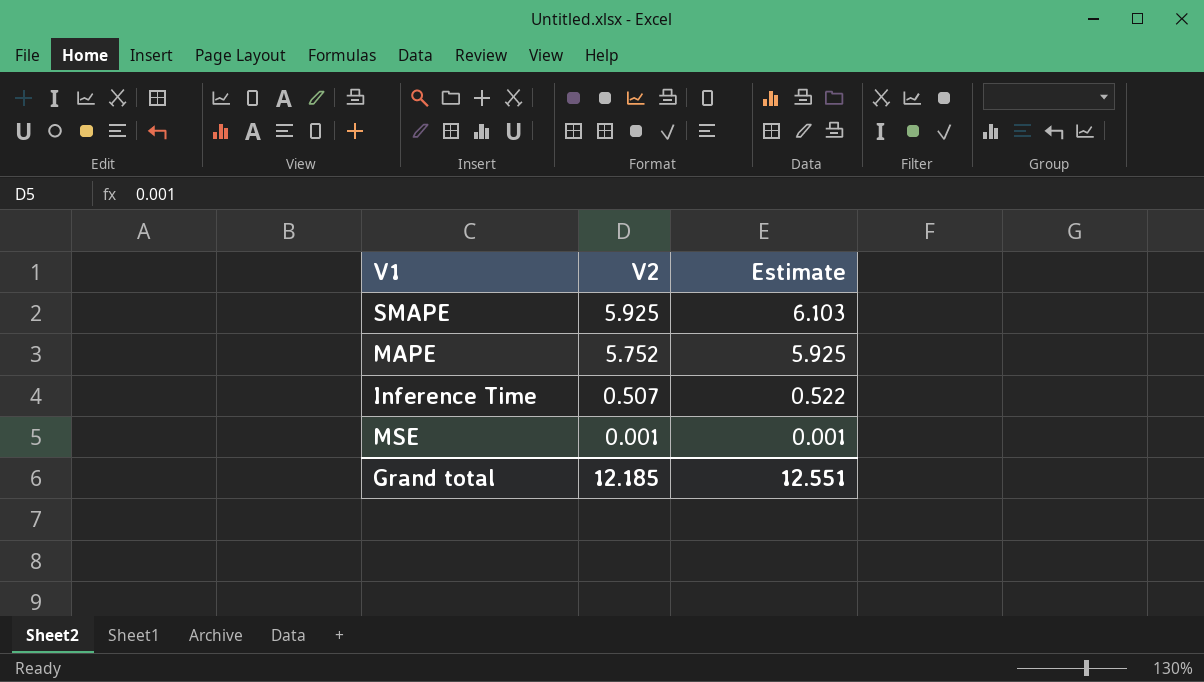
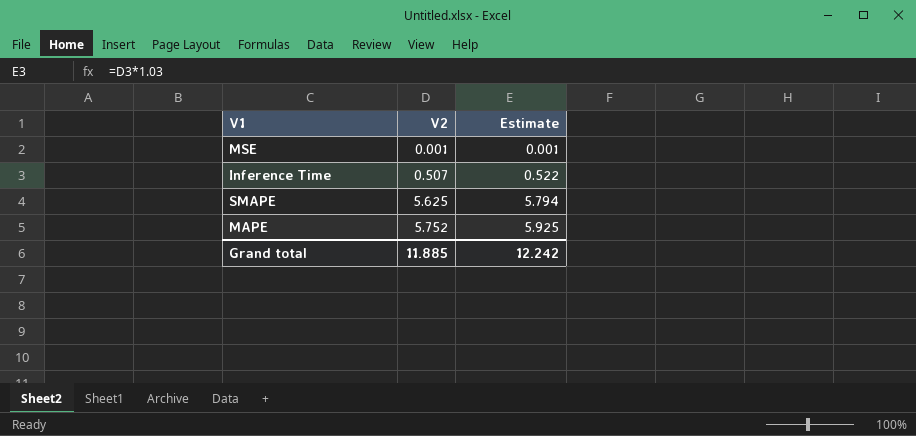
row order: V2 descending -> V2 ascending
SMAPE | V2: 5.925 -> 5.625
SMAPE | Estimate: 6.103 -> 5.794
Grand total | V2: 12.185 -> 11.885
Grand total | Estimate: 12.551 -> 12.242

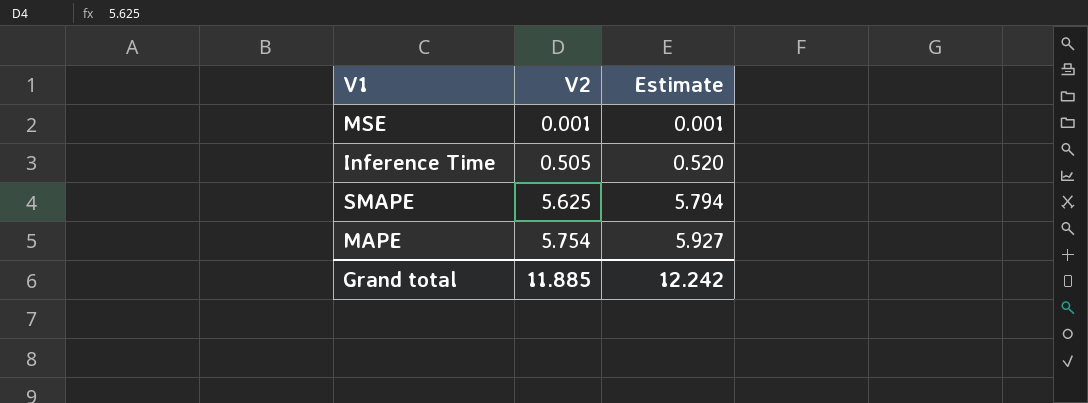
Inference Time | V2: 0.507 -> 0.505
Inference Time | Estimate: 0.522 -> 0.520
MAPE | V2: 5.752 -> 5.754
MAPE | Estimate: 5.925 -> 5.927

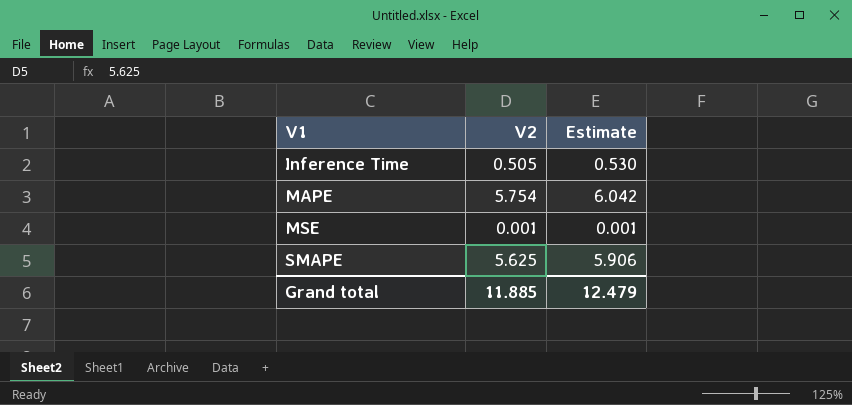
row order: V2 ascending -> V1 ascending
column Estimate | formula: [V2] * 1.03 -> [V2] * 1.05
Grand total | Estimate: 12.242 -> 12.479

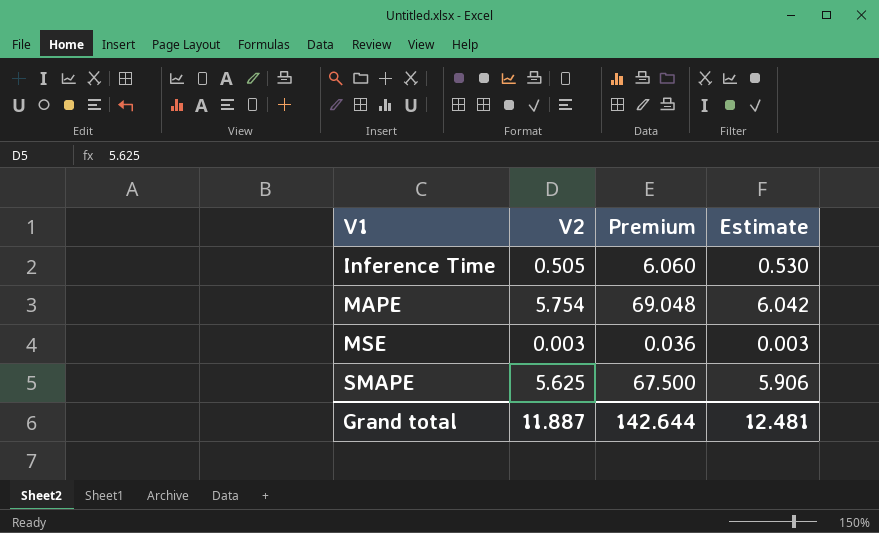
column Premium | formula: none -> [V2] * 12
MSE | V2: 0.001 -> 0.003
MSE | Estimate: 0.001 -> 0.003
Grand total | V2: 11.885 -> 11.887
Grand total | Estimate: 12.479 -> 12.481

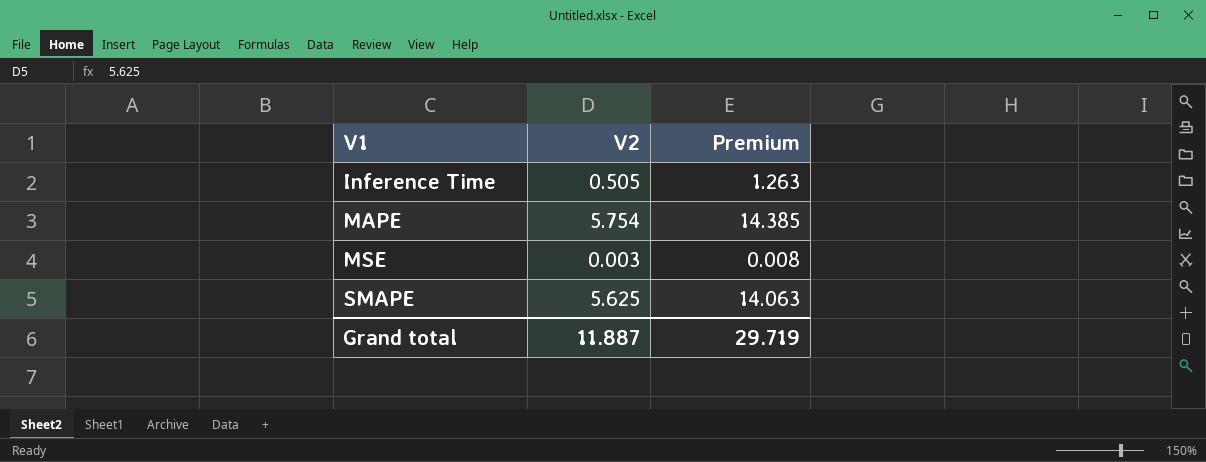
column Estimate | formula: [V2] * 1.05 -> none
column Premium | formula: [V2] * 12 -> [V2] * 2.5
Grand total | Premium: 142.644 -> 29.719

